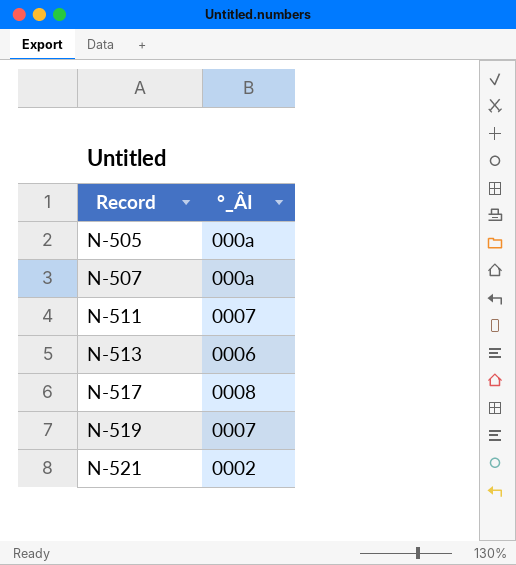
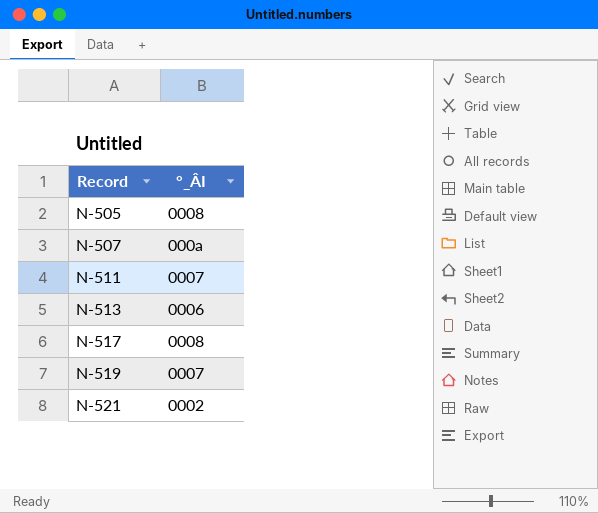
N-505 | °_ÂI: 000a -> 0008

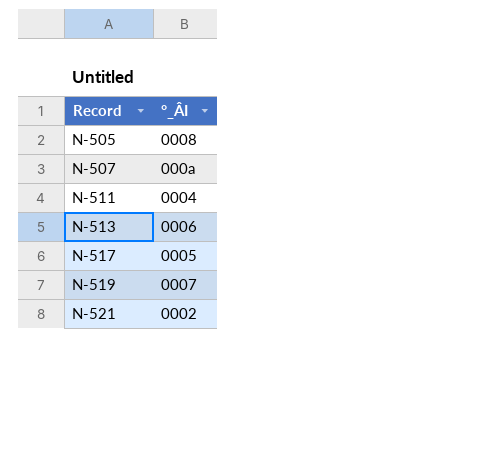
N-511 | °_ÂI: 0007 -> 0004
N-517 | °_ÂI: 0008 -> 0005

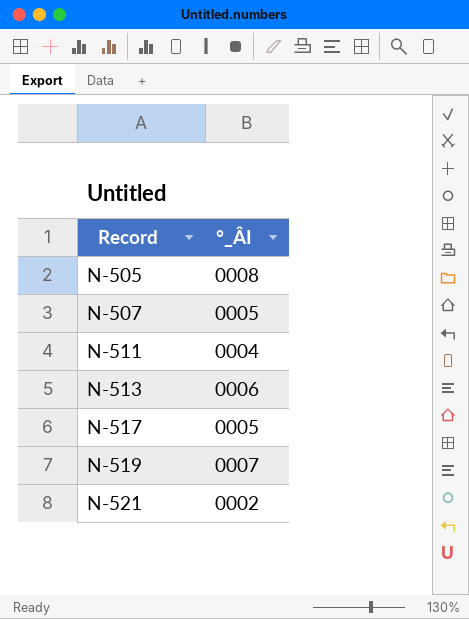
N-507 | °_ÂI: 000a -> 0005

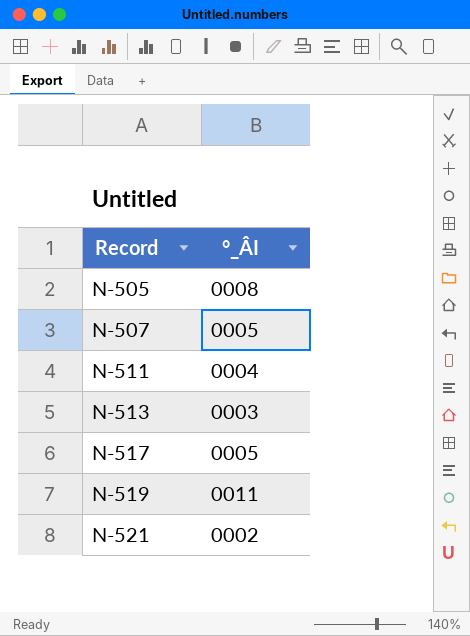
N-513 | °_ÂI: 0006 -> 0003
N-519 | °_ÂI: 0007 -> 0011

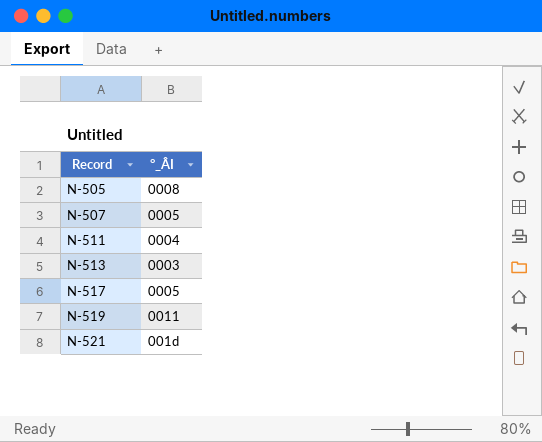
N-521 | °_ÂI: 0002 -> 001d

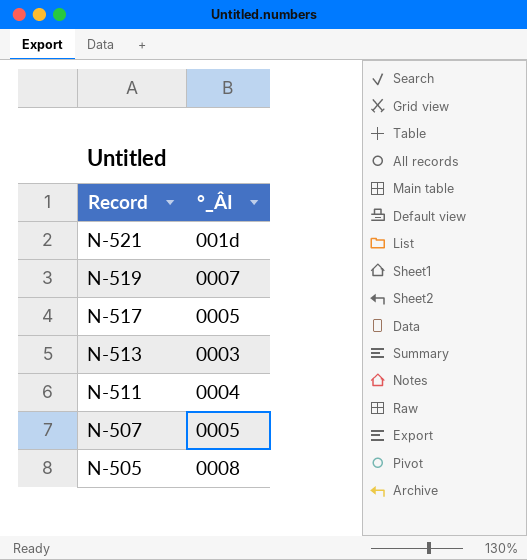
row order: Record ascending -> Record descending
N-519 | °_ÂI: 0011 -> 0007

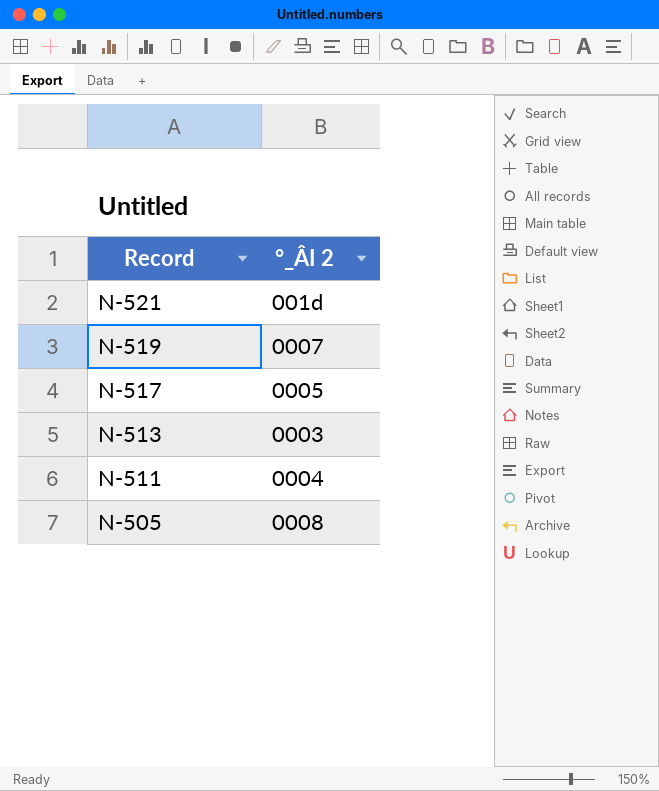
column name: °_ÂI -> °_ÂI 2
row N-507: 0005 -> none

